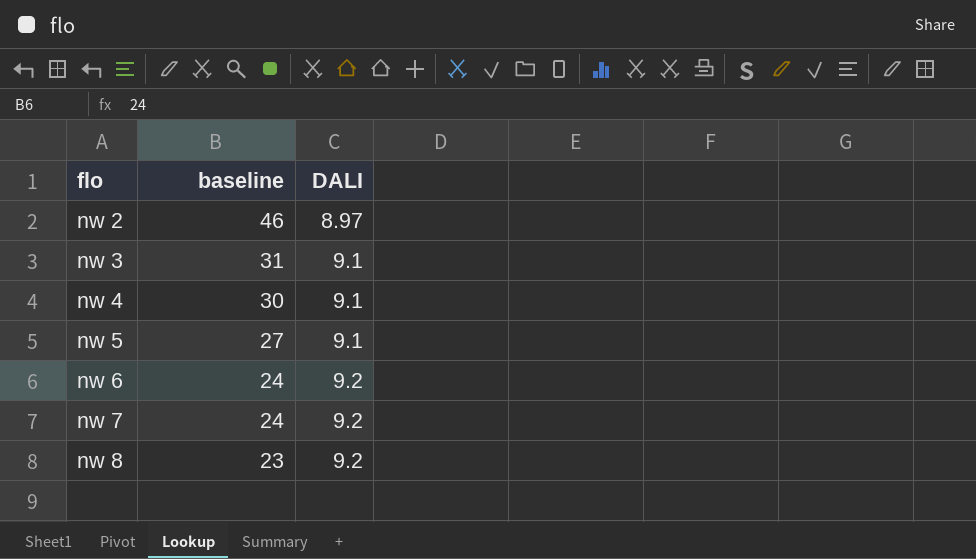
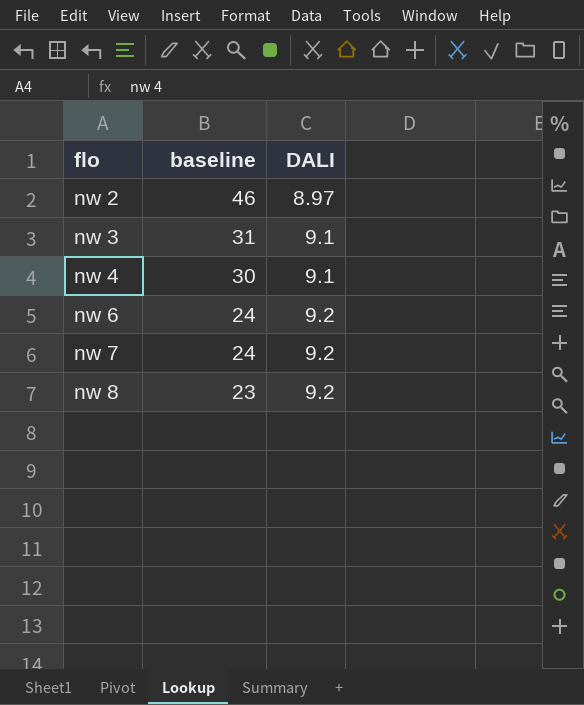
row nw 5: 27 | 9.1 -> none

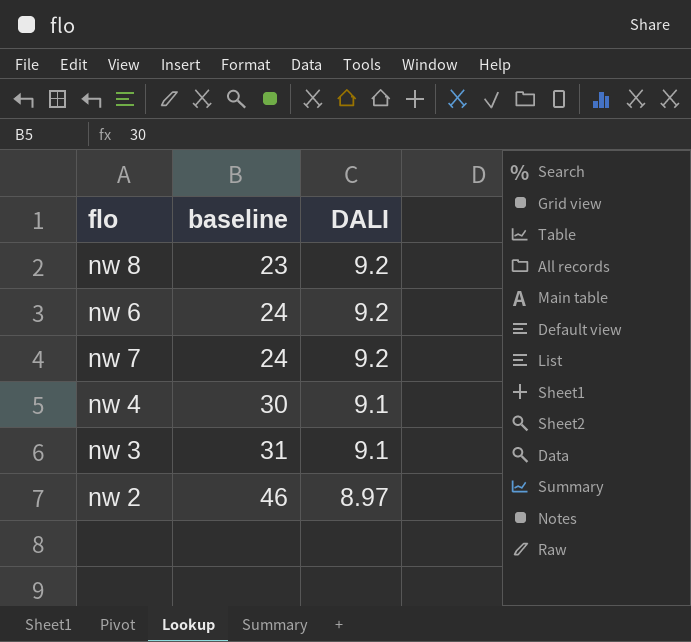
row order: flo ascending -> baseline ascending

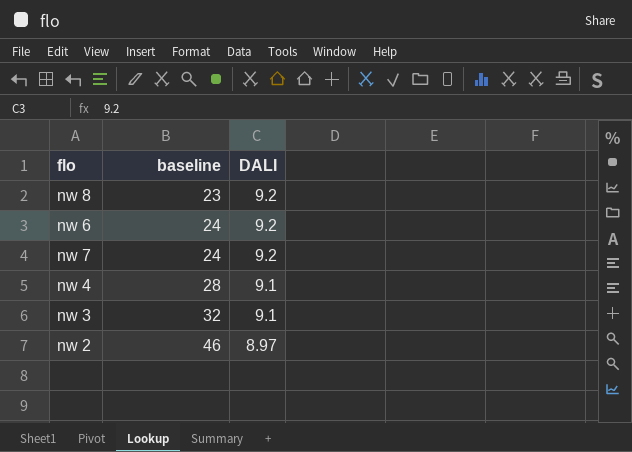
nw 4 | baseline: 30 -> 28
nw 3 | baseline: 31 -> 32

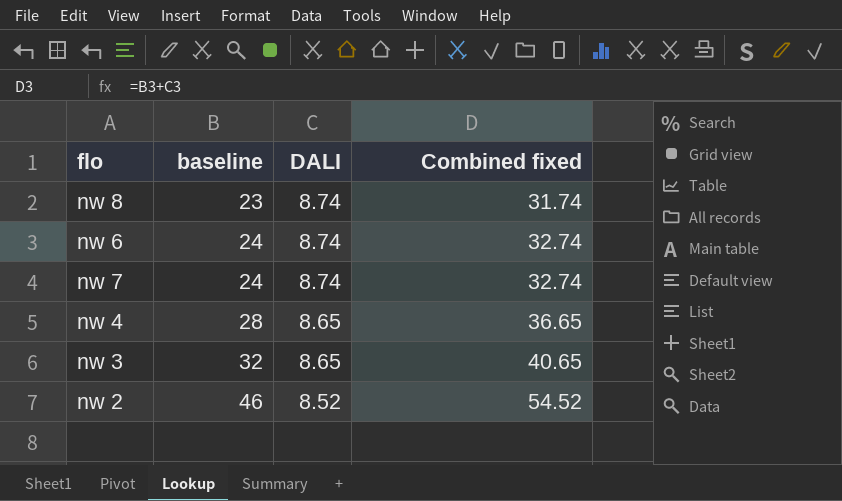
column Combined fixed | formula: none -> [baseline] + [DALI]
nw 8 | DALI: 9.2 -> 8.74
nw 6 | DALI: 9.2 -> 8.74
nw 7 | DALI: 9.2 -> 8.74
nw 4 | DALI: 9.1 -> 8.65
nw 3 | DALI: 9.1 -> 8.65
nw 2 | DALI: 8.97 -> 8.52

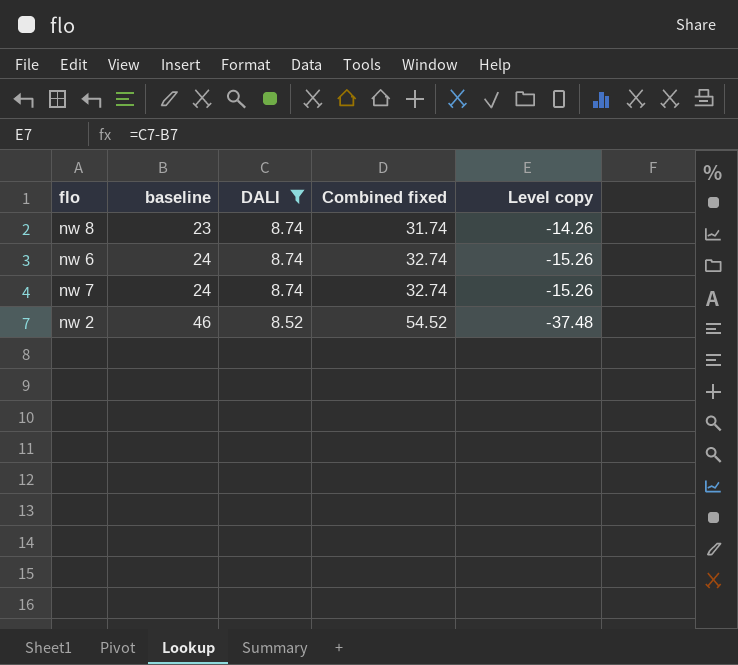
filter: none -> DALI != 8.65
column Level copy | formula: none -> [DALI] - [baseline]

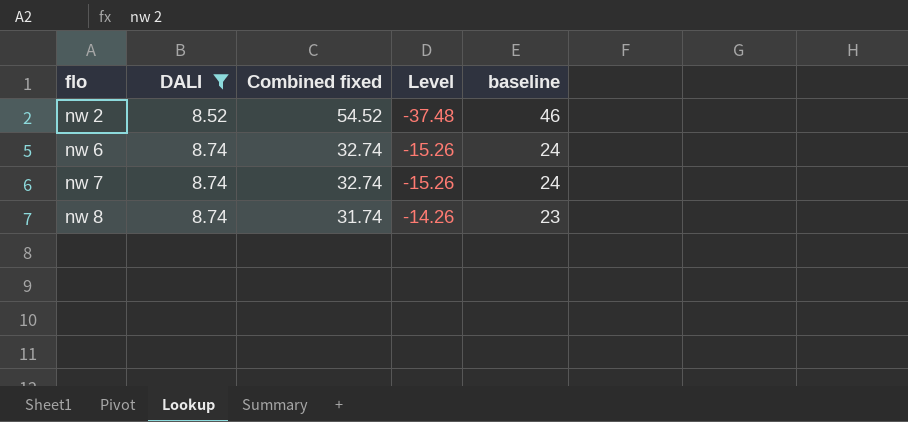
row order: baseline ascending -> flo ascending
column name: Level copy -> Level
column baseline | position: 2 -> 5

